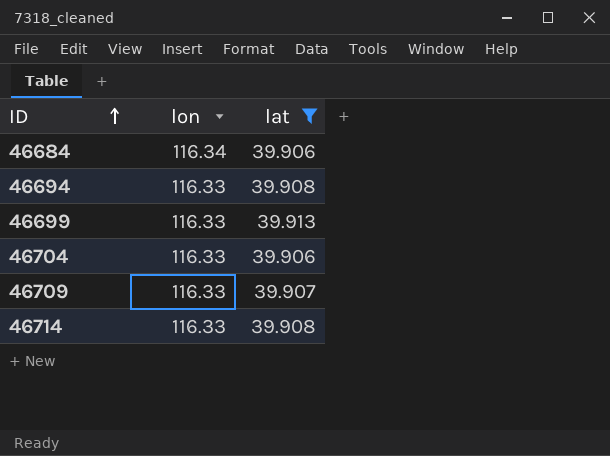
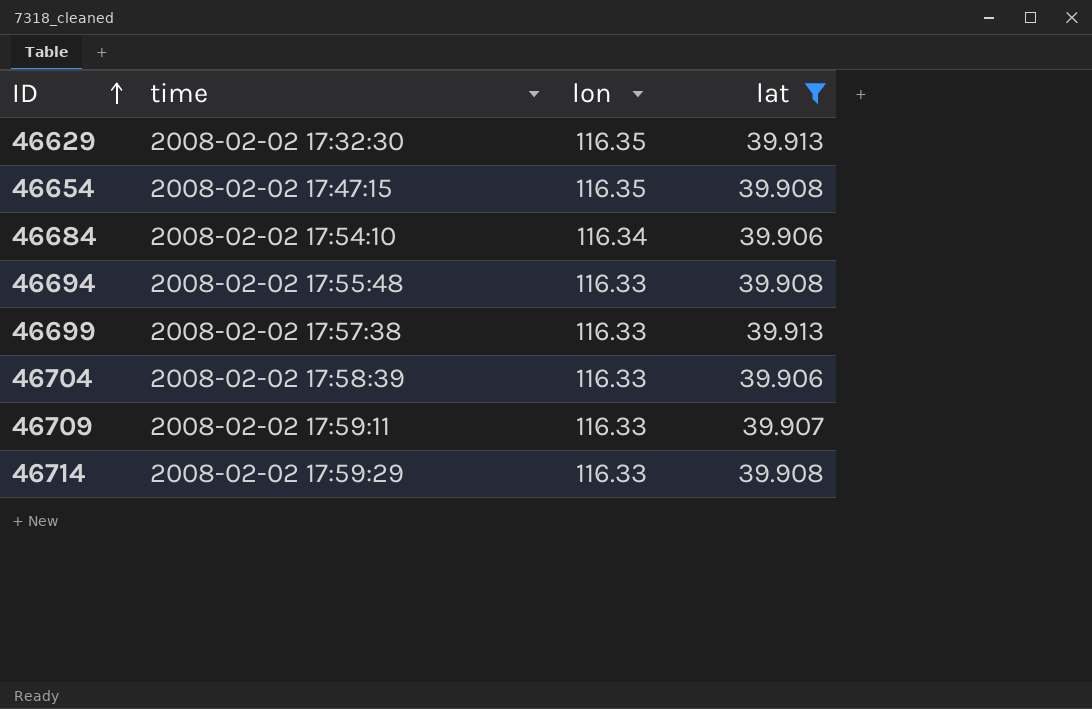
column time | position: none -> 2
row 46629: none -> 2008-02-02 17:32:30 | 116.35 | 39.913
row 46654: none -> 2008-02-02 17:47:15 | 116.35 | 39.908

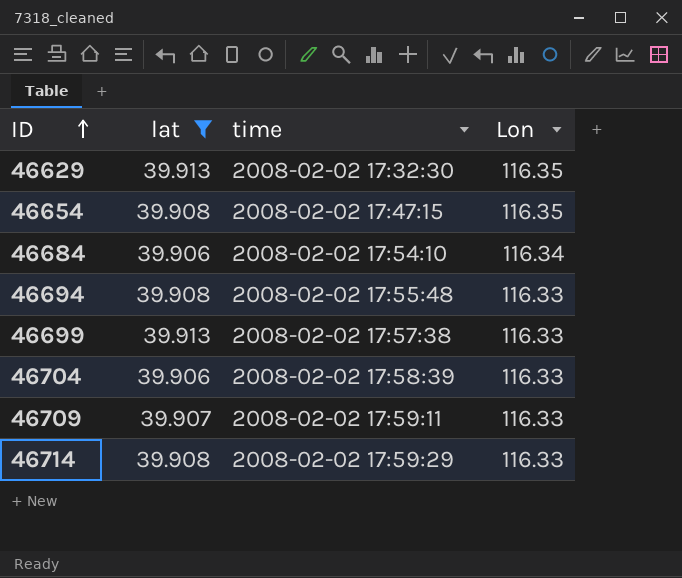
column lat | position: 4 -> 2
column name: lon -> Lon

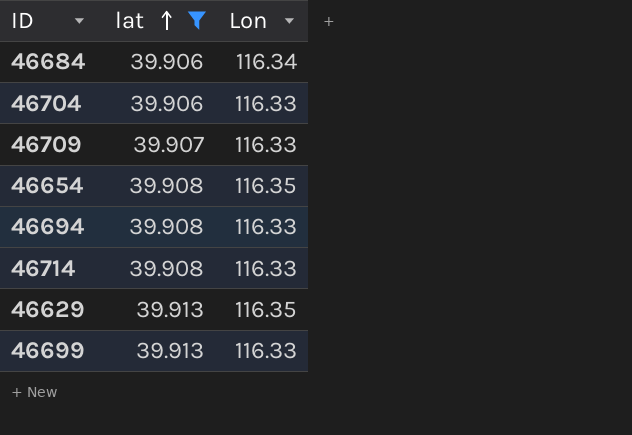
row order: ID ascending -> lat ascending
column time | position: 3 -> none

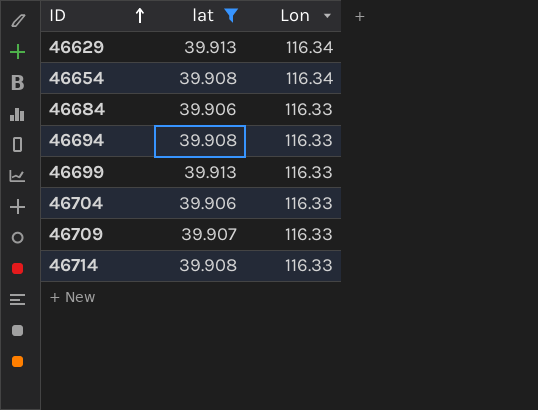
row order: lat ascending -> ID ascending
46629 | Lon: 116.35 -> 116.34
46654 | Lon: 116.35 -> 116.34
46684 | Lon: 116.34 -> 116.33

